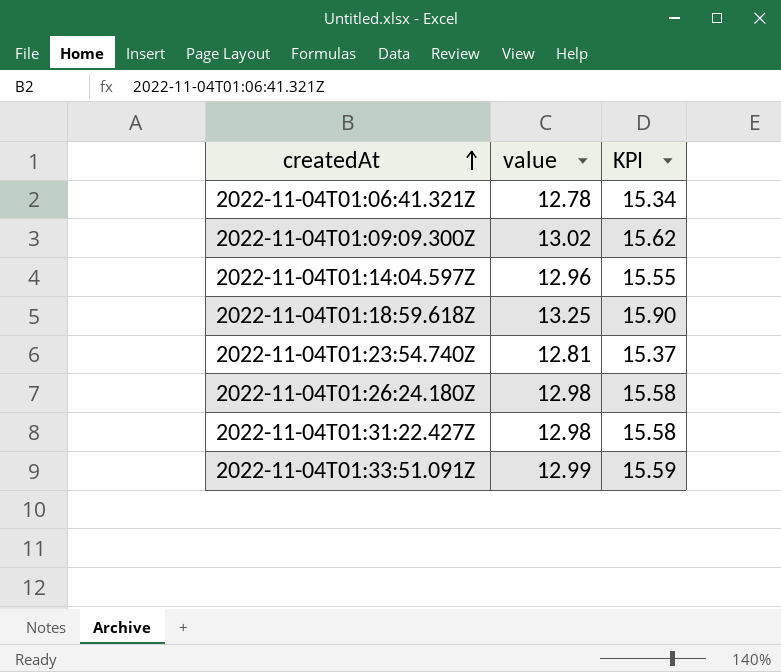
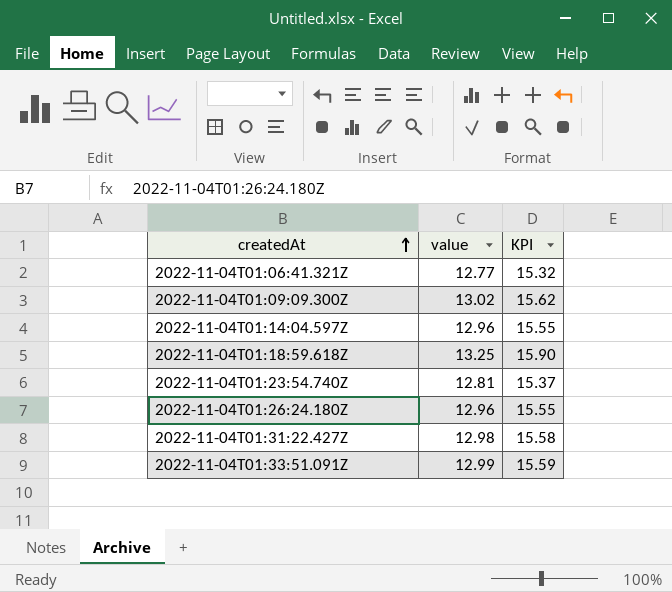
2022-11-04T01:06:41.321Z | value: 12.78 -> 12.77
2022-11-04T01:06:41.321Z | KPI: 15.34 -> 15.32
2022-11-04T01:26:24.180Z | value: 12.98 -> 12.96
2022-11-04T01:26:24.180Z | KPI: 15.58 -> 15.55

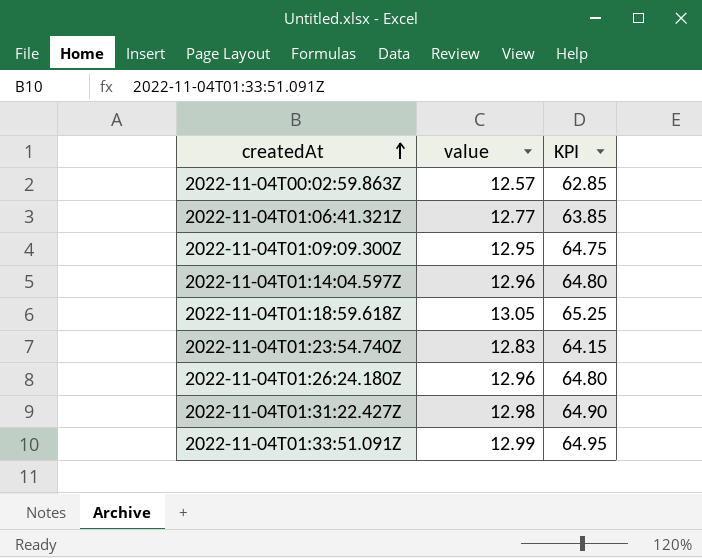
column KPI | formula: [value] * 1.2 -> [value] * 5
row 2022-11-04T00:02:59.863Z: none -> 12.57 | 62.85
2022-11-04T01:09:09.300Z | value: 13.02 -> 12.95
2022-11-04T01:18:59.618Z | value: 13.25 -> 13.05
2022-11-04T01:23:54.740Z | value: 12.81 -> 12.83

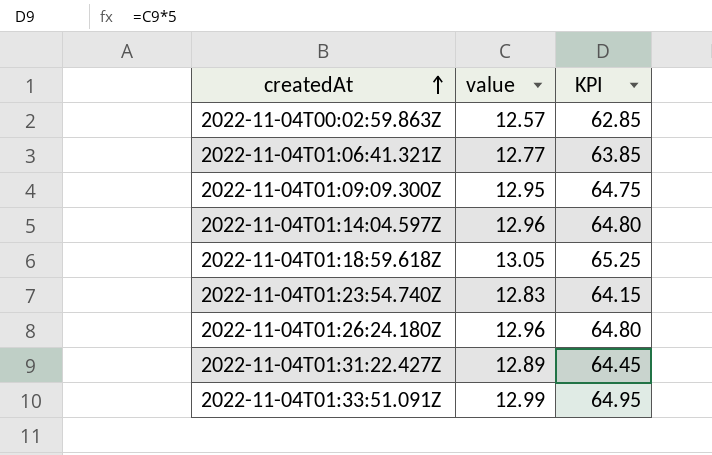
2022-11-04T01:31:22.427Z | value: 12.98 -> 12.89
2022-11-04T01:31:22.427Z | KPI: 64.90 -> 64.45

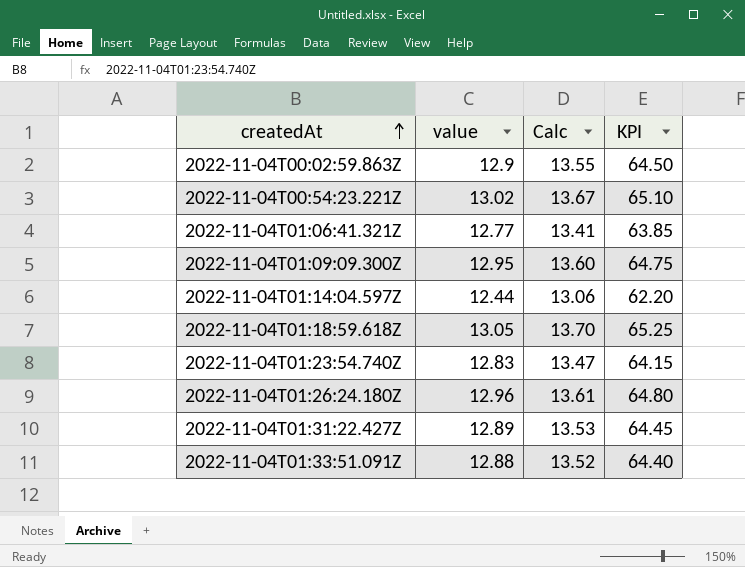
column Calc | formula: none -> [value] * 1.05
2022-11-04T00:02:59.863Z | value: 12.57 -> 12.9
2022-11-04T00:02:59.863Z | KPI: 62.85 -> 64.50
row 2022-11-04T00:54:23.221Z: none -> 13.02 | 13.67 | 65.10
2022-11-04T01:14:04.597Z | value: 12.96 -> 12.44
2022-11-04T01:14:04.597Z | KPI: 64.80 -> 62.20
2022-11-04T01:33:51.091Z | value: 12.99 -> 12.88
2022-11-04T01:33:51.091Z | KPI: 64.95 -> 64.40

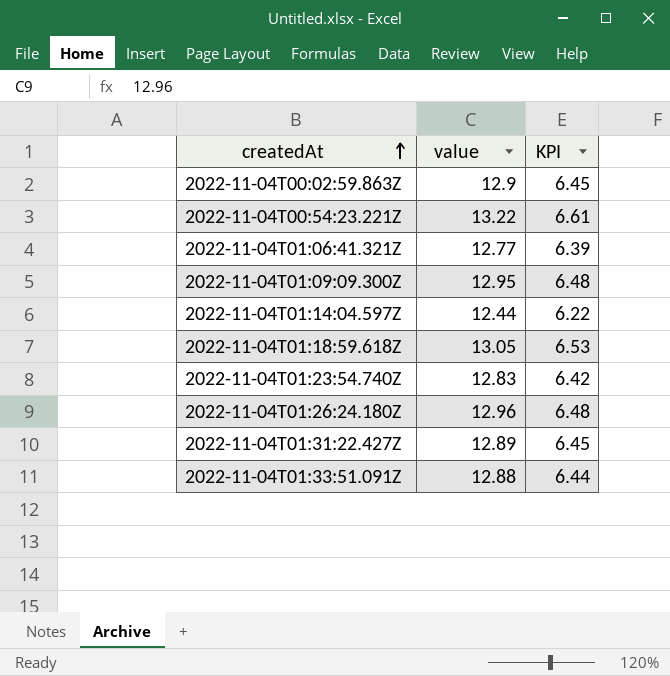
column Calc | formula: [value] * 1.05 -> none
column KPI | formula: [value] * 5 -> [value] * 0.5
2022-11-04T00:54:23.221Z | value: 13.02 -> 13.22

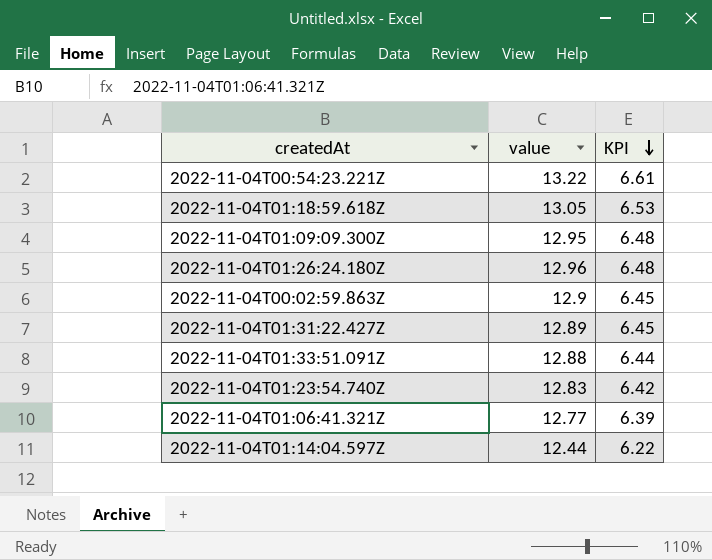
row order: createdAt ascending -> KPI descending

